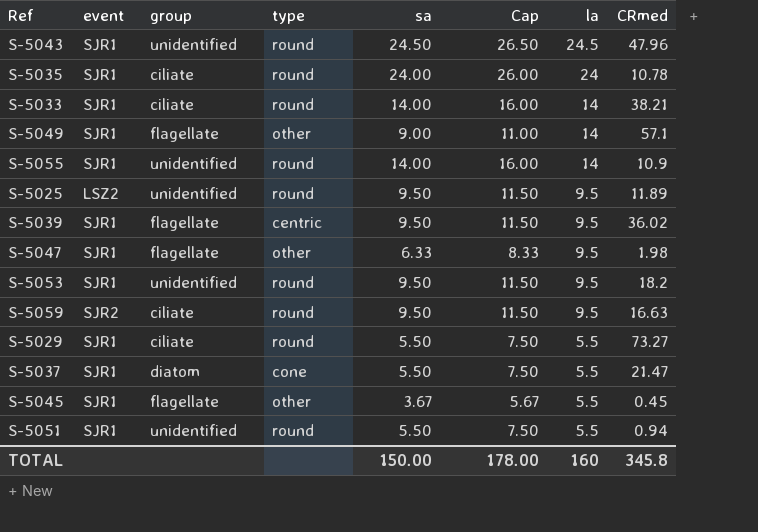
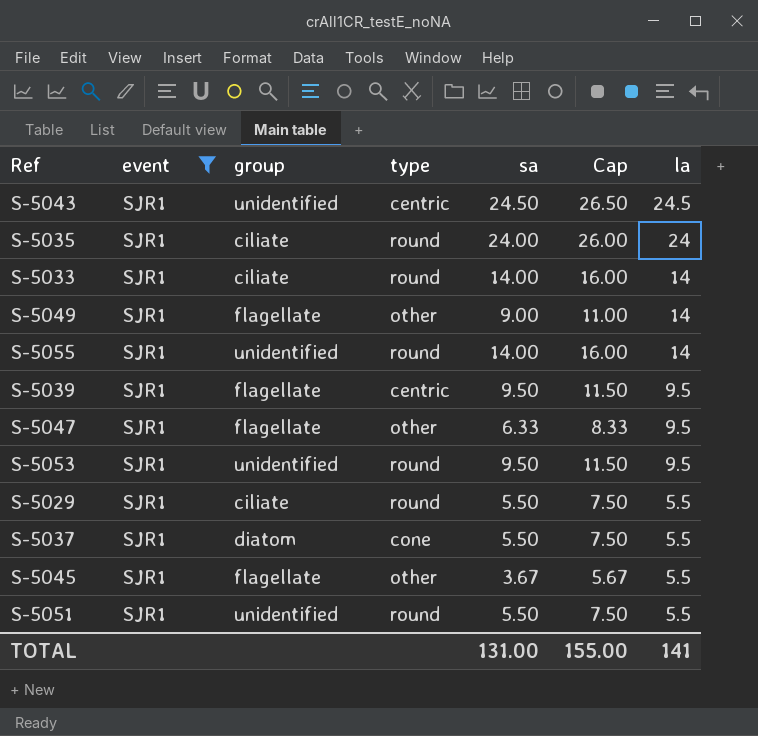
filter: none -> event = SJR1
column CRmed | position: 8 -> none
S-5043 | type: round -> centric
TOTAL | sa: 150.00 -> 131.00
TOTAL | Cap: 178.00 -> 155.00
TOTAL | la: 160 -> 141

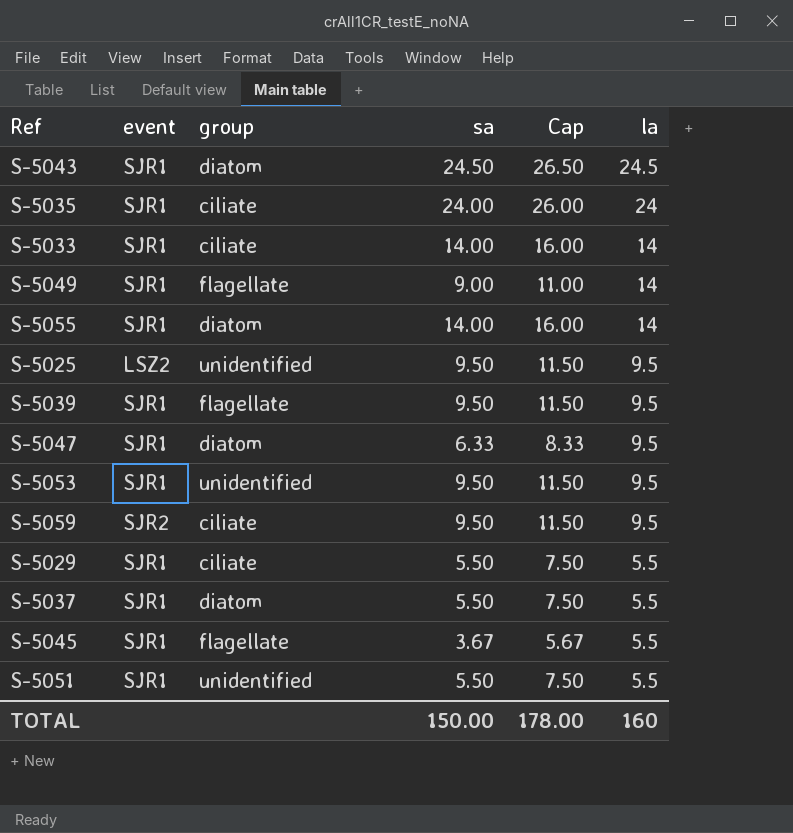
filter: event = SJR1 -> none
column type | position: 4 -> none
S-5043 | group: unidentified -> diatom
S-5055 | group: unidentified -> diatom
S-5047 | group: flagellate -> diatom
TOTAL | sa: 131.00 -> 150.00
TOTAL | Cap: 155.00 -> 178.00
TOTAL | la: 141 -> 160

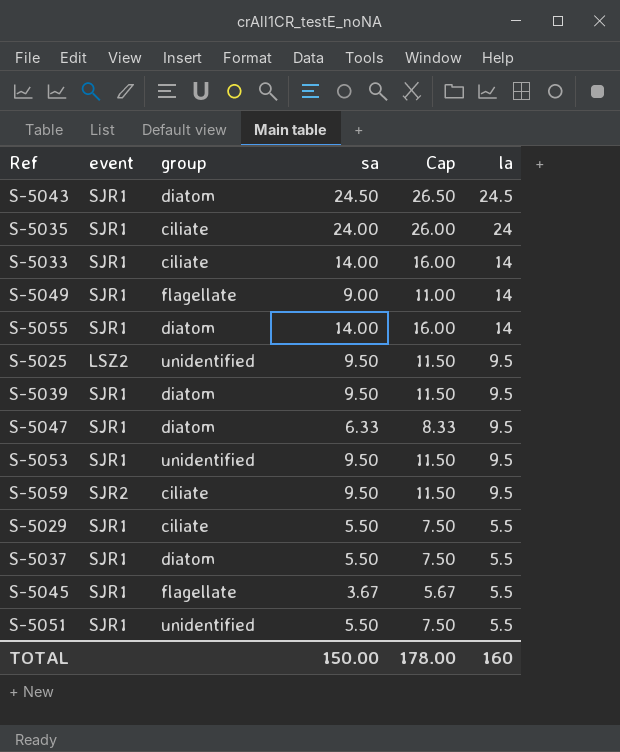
S-5039 | group: flagellate -> diatom

